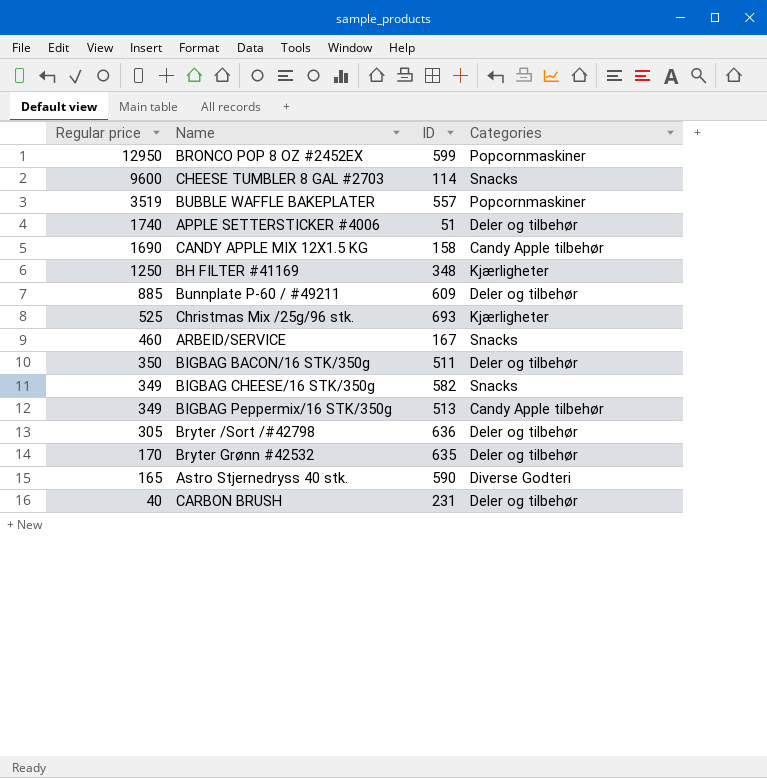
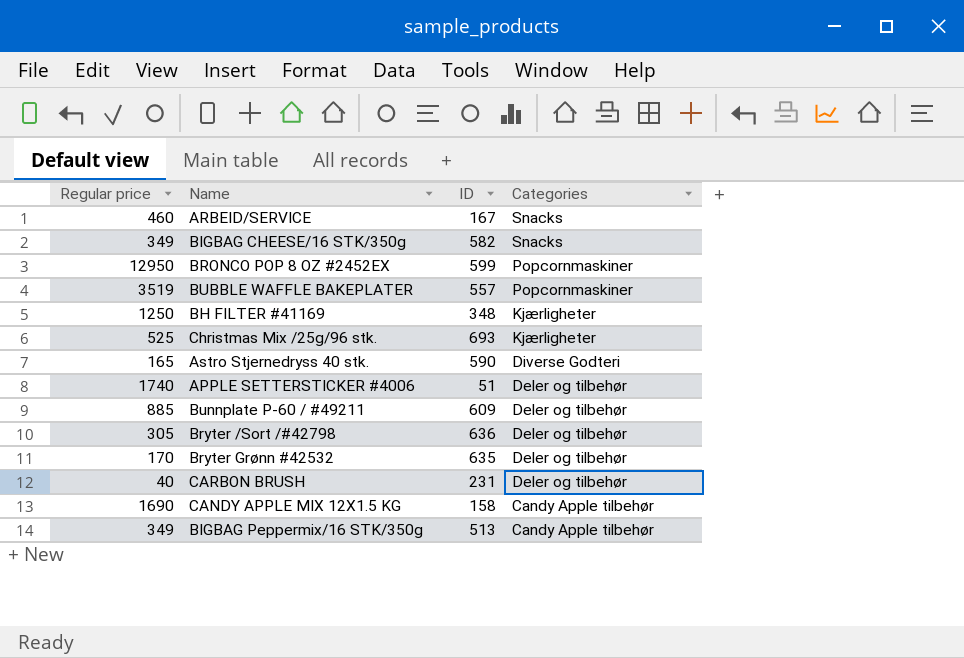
row order: Regular price descending -> Categories descending
row CHEESE TUMBLER 8 GAL #2703: 9600 | 114 | Snacks -> none
row BIGBAG BACON/16 STK/350g: 350 | 511 | Deler og tilbehør -> none

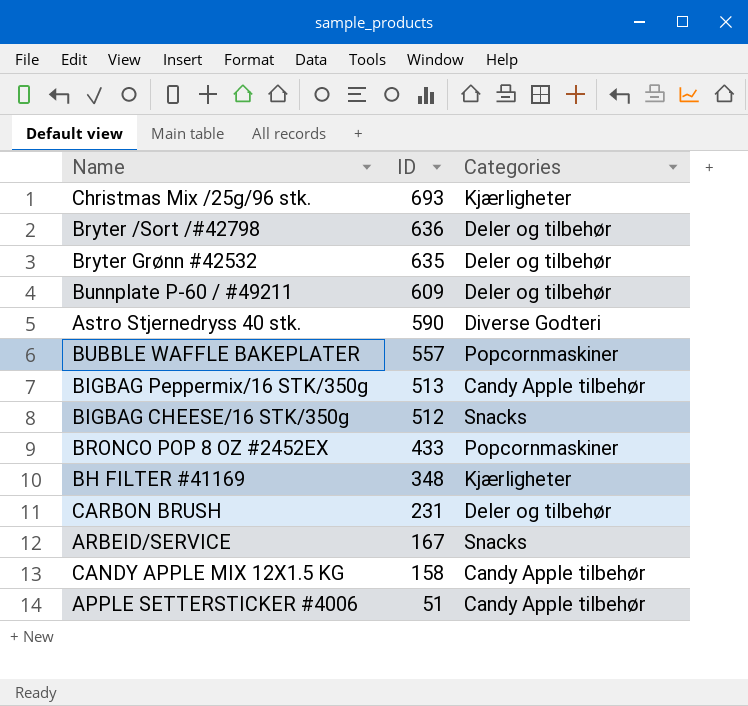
row order: Categories descending -> ID descending
column Regular price | position: 1 -> none
BIGBAG CHEESE/16 STK/350g | ID: 582 -> 512
BRONCO POP 8 OZ #2452EX | ID: 599 -> 433
APPLE SETTERSTICKER #4006 | Categories: Deler og tilbehør -> Candy Apple tilbehør

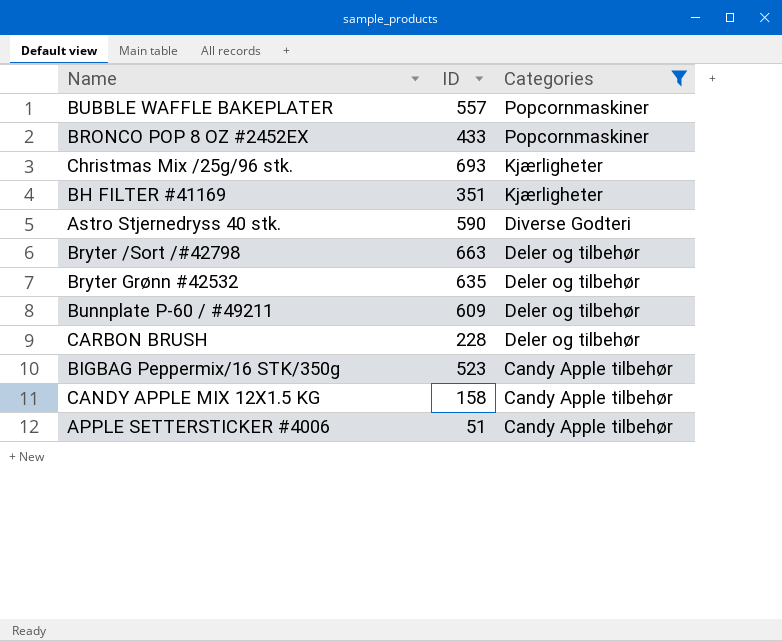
filter: none -> Categories != Snacks
row order: ID descending -> Categories descending
BH FILTER #41169 | ID: 348 -> 351
Bryter /Sort /#42798 | ID: 636 -> 663
CARBON BRUSH | ID: 231 -> 228
BIGBAG Peppermix/16 STK/350g | ID: 513 -> 523

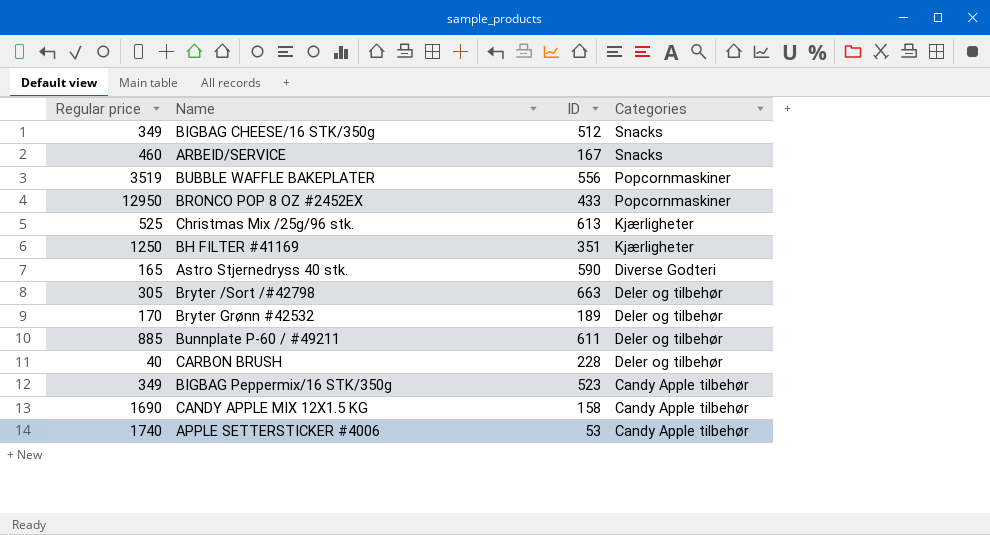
filter: Categories != Snacks -> none
column Regular price | position: none -> 1
BUBBLE WAFFLE BAKEPLATER | ID: 557 -> 556
Christmas Mix /25g/96 stk. | ID: 693 -> 613
Bryter Grønn #42532 | ID: 635 -> 189
Bunnplate P-60 / #49211 | ID: 609 -> 611
APPLE SETTERSTICKER #4006 | ID: 51 -> 53

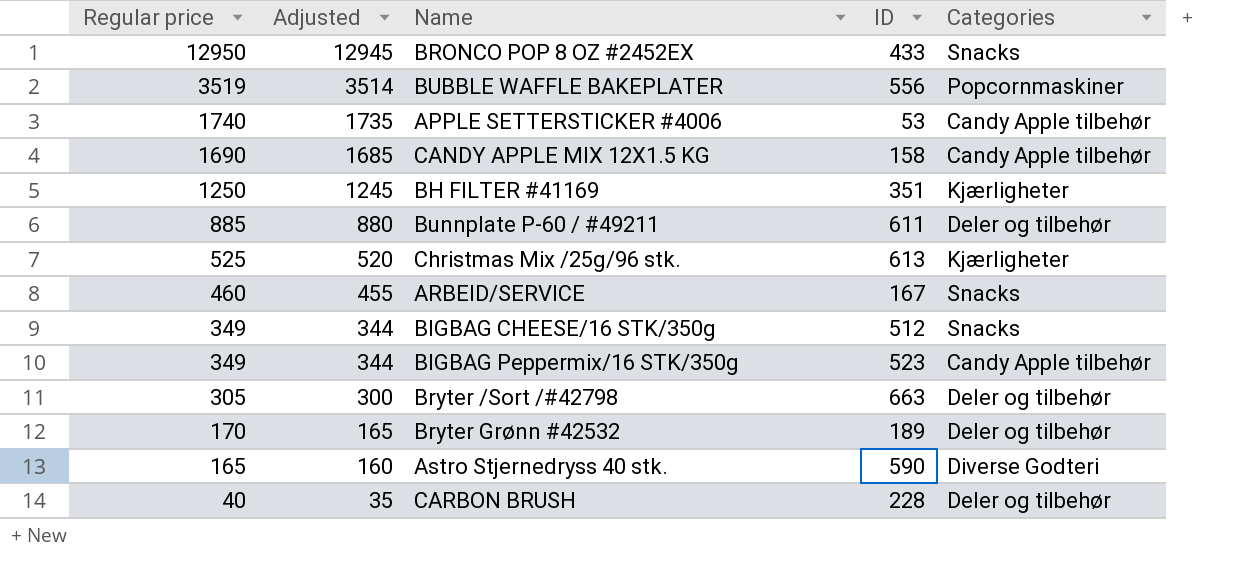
row order: Categories descending -> Regular price descending
column Adjusted | formula: none -> [Regular price] - 5
BRONCO POP 8 OZ #2452EX | Categories: Popcornmaskiner -> Snacks

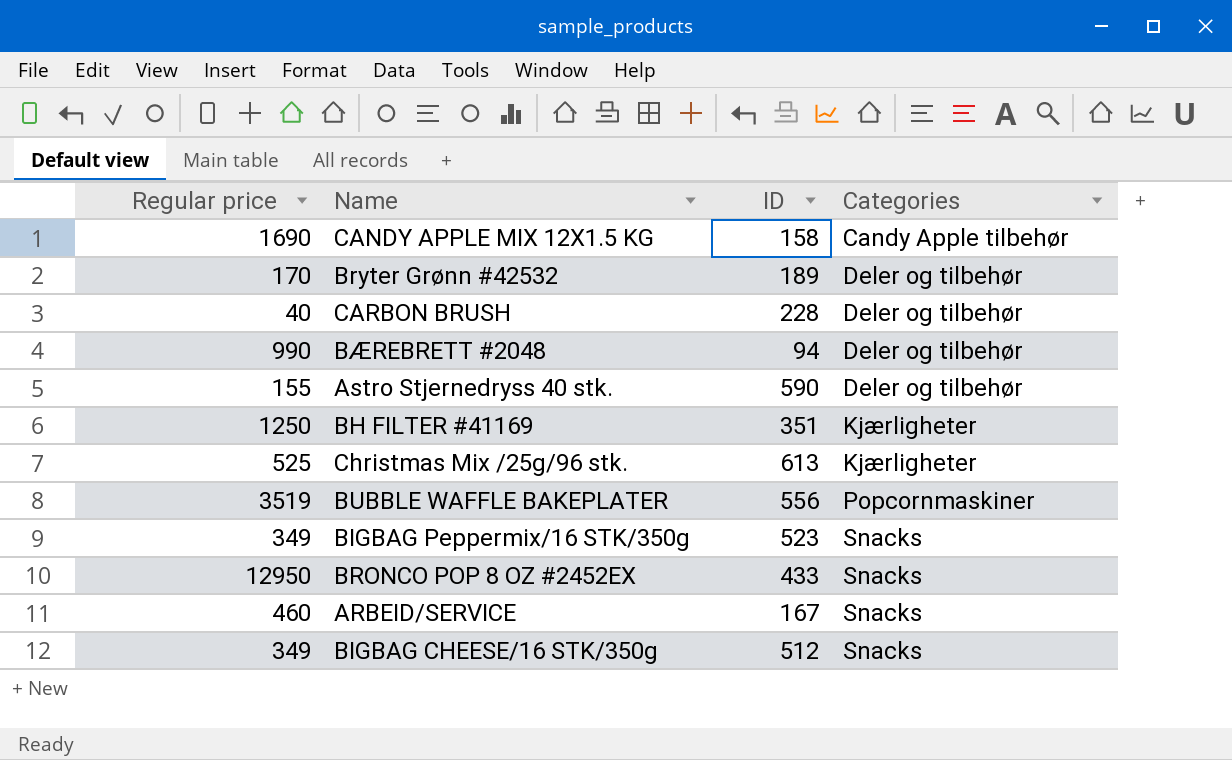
row order: Regular price descending -> Categories ascending
column Adjusted | formula: [Regular price] - 5 -> none
row APPLE SETTERSTICKER #4006: 1740 | 1735 | 53 | Candy Apple tilbehør -> none
row Bunnplate P-60 / #49211: 885 | 880 | 611 | Deler og tilbehør -> none
row Bryter /Sort /#42798: 305 | 300 | 663 | Deler og tilbehør -> none
row BÆREBRETT #2048: none -> 990 | 94 | Deler og tilbehør
Astro Stjernedryss 40 stk. | Regular price: 165 -> 155
Astro Stjernedryss 40 stk. | Categories: Diverse Godteri -> Deler og tilbehør
BIGBAG Peppermix/16 STK/350g | Categories: Candy Apple tilbehør -> Snacks

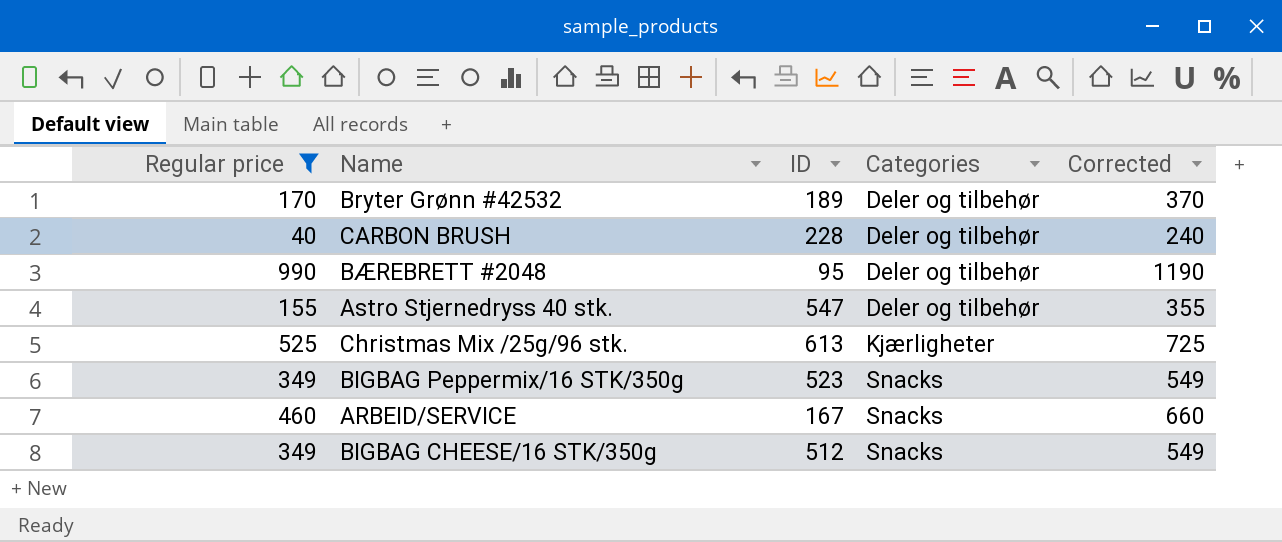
filter: none -> Regular price <= 990
column Corrected | formula: none -> [Regular price] + 200
BÆREBRETT #2048 | ID: 94 -> 95
Astro Stjernedryss 40 stk. | ID: 590 -> 547

